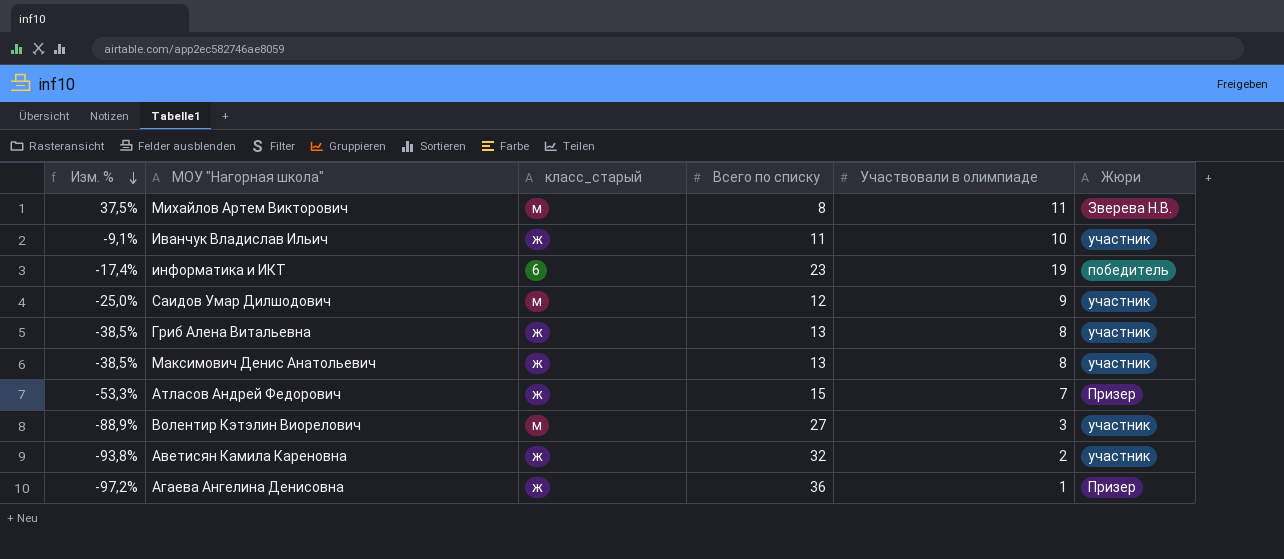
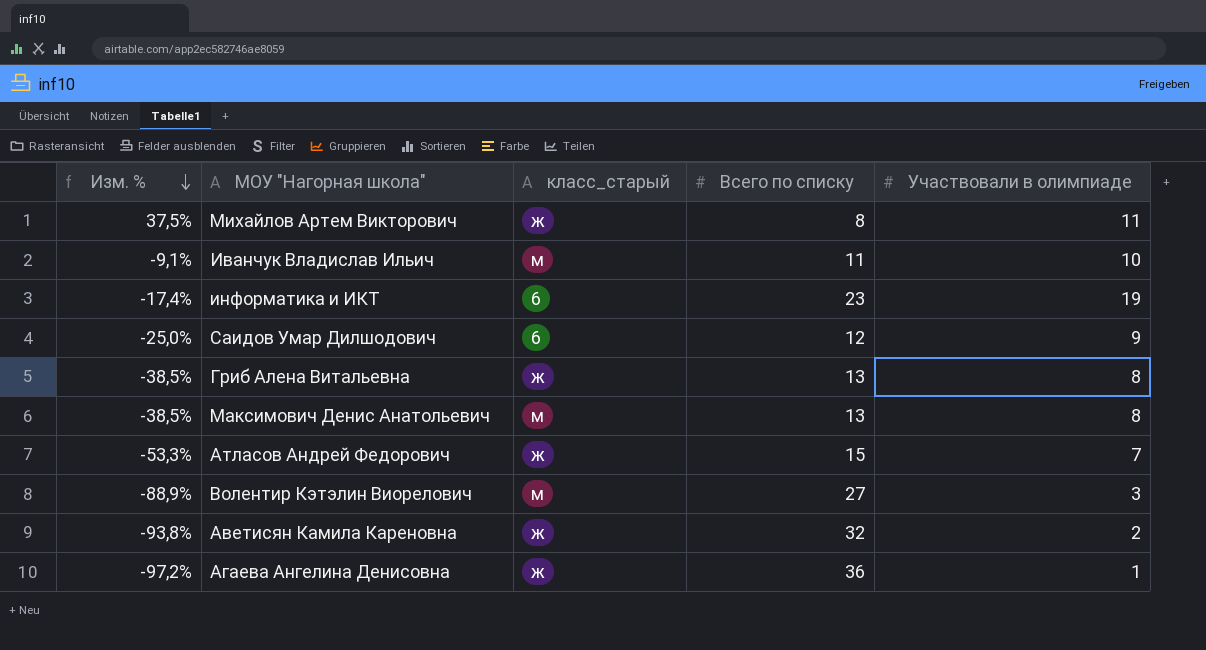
column Жюри | position: 6 -> none
Михайлов Артем Викторович | класс_старый: м -> ж
Иванчук Владислав Ильич | класс_старый: ж -> м
Саидов Умар Дилшодович | класс_старый: м -> 6
Максимович Денис Анатольевич | класс_старый: ж -> м

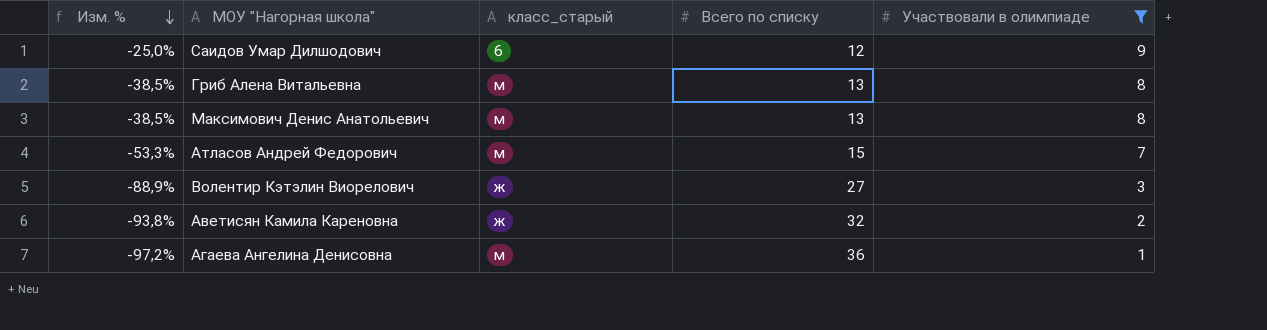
filter: none -> Участвовали в олимпиаде <= 9
Гриб Алена Витальевна | класс_старый: ж -> м
Атласов Андрей Федорович | класс_старый: ж -> м
Волентир Кэтэлин Виорелович | класс_старый: м -> ж
Агаева Ангелина Денисовна | класс_старый: ж -> м

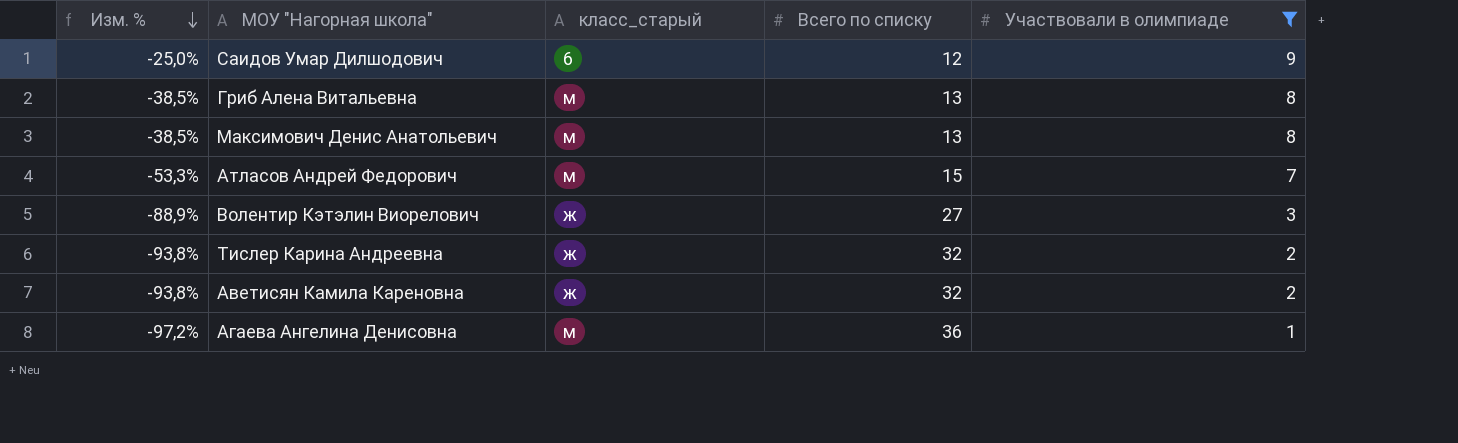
row Тислер Карина Андреевна: none -> -93,8% | ж | 32 | 2

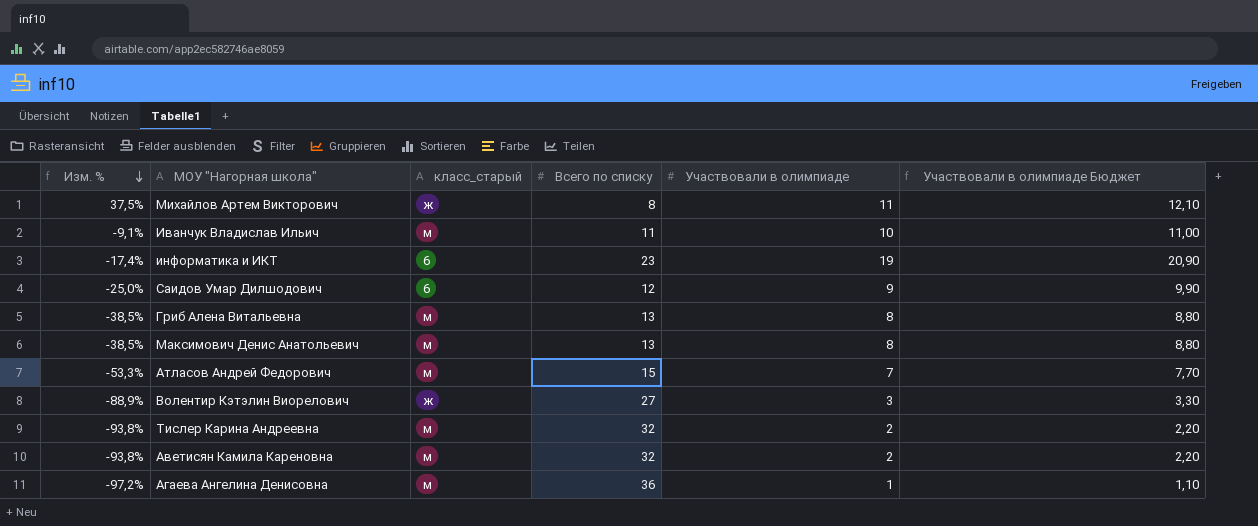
filter: Участвовали в олимпиаде <= 9 -> none
column Участвовали в олимпиаде Бюджет | formula: none -> [Участвовали в олимпиаде] * 1,1
Тислер Карина Андреевна | класс_старый: ж -> м
Аветисян Камила Кареновна | класс_старый: ж -> м

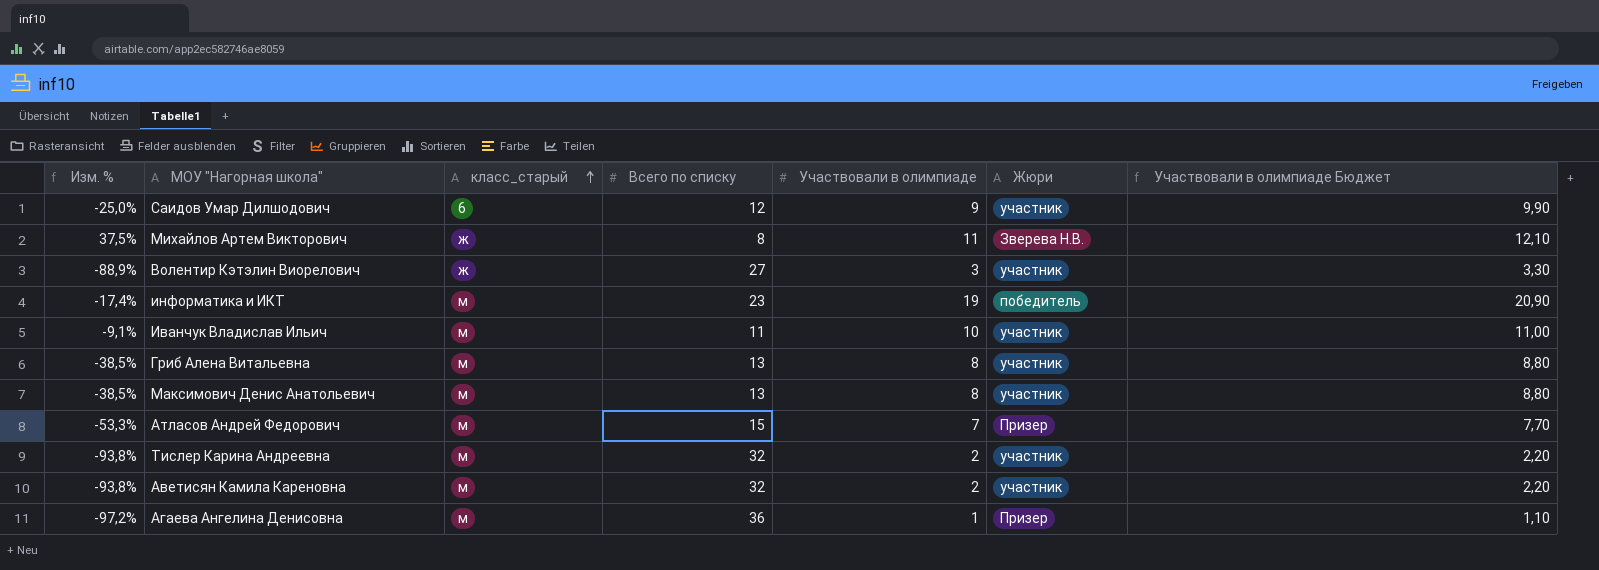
row order: Изм. % descending -> класс_старый ascending
column Жюри | position: none -> 6
информатика и ИКТ | класс_старый: 6 -> м

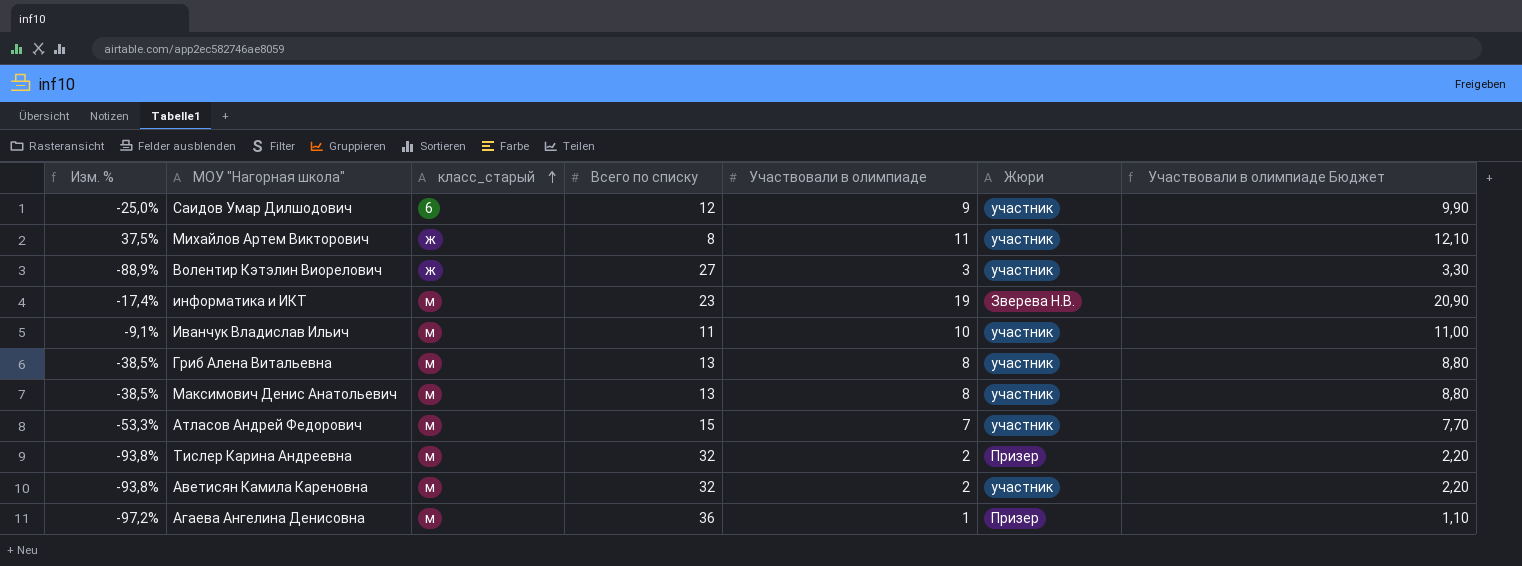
Михайлов Артем Викторович | Жюри: Зверева Н.В. -> участник
информатика и ИКТ | Жюри: победитель -> Зверева Н.В.
Атласов Андрей Федорович | Жюри: Призер -> участник
Тислер Карина Андреевна | Жюри: участник -> Призер

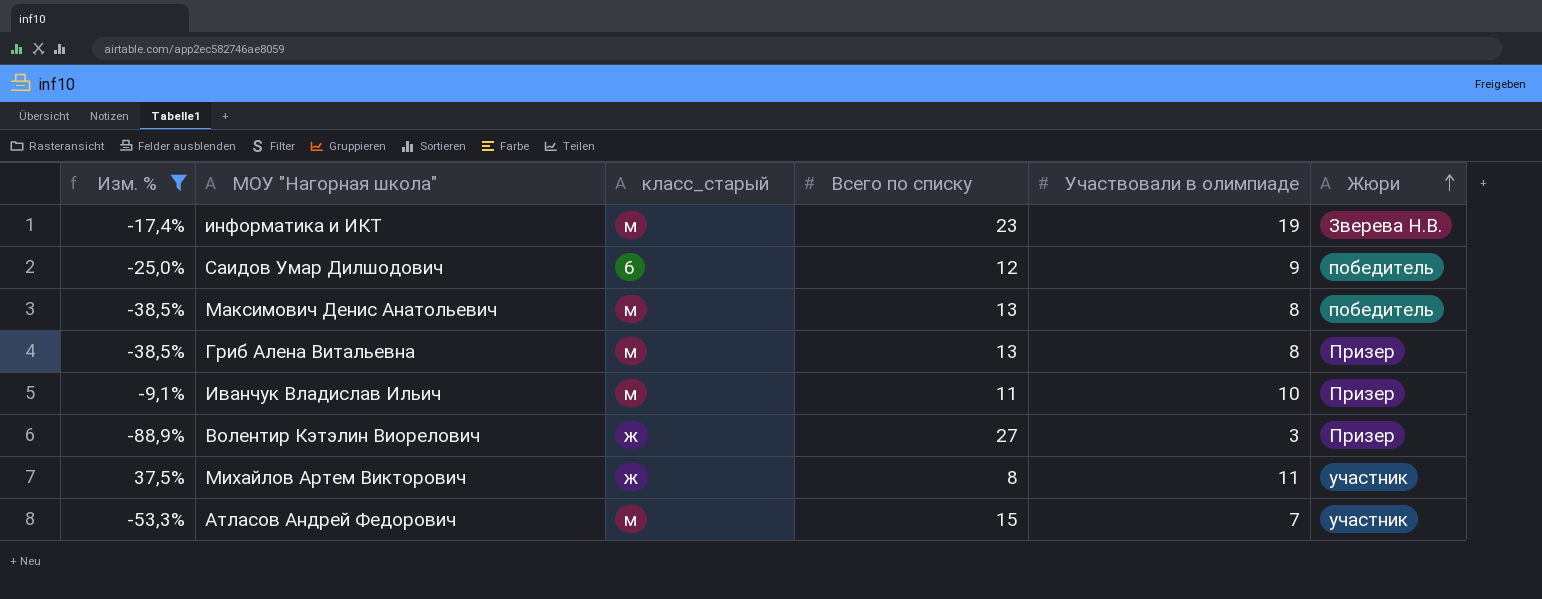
filter: none -> Изм. % >= -88,9%
row order: класс_старый ascending -> Жюри ascending
column Участвовали в олимпиаде Бюджет | formula: [Участвовали в олимпиаде] * 1,1 -> none
Саидов Умар Дилшодович | Жюри: участник -> победитель
Максимович Денис Анатольевич | Жюри: участник -> победитель
Гриб Алена Витальевна | Жюри: участник -> Призер
Иванчук Владислав Ильич | Жюри: участник -> Призер
Волентир Кэтэлин Виорелович | Жюри: участник -> Призер

